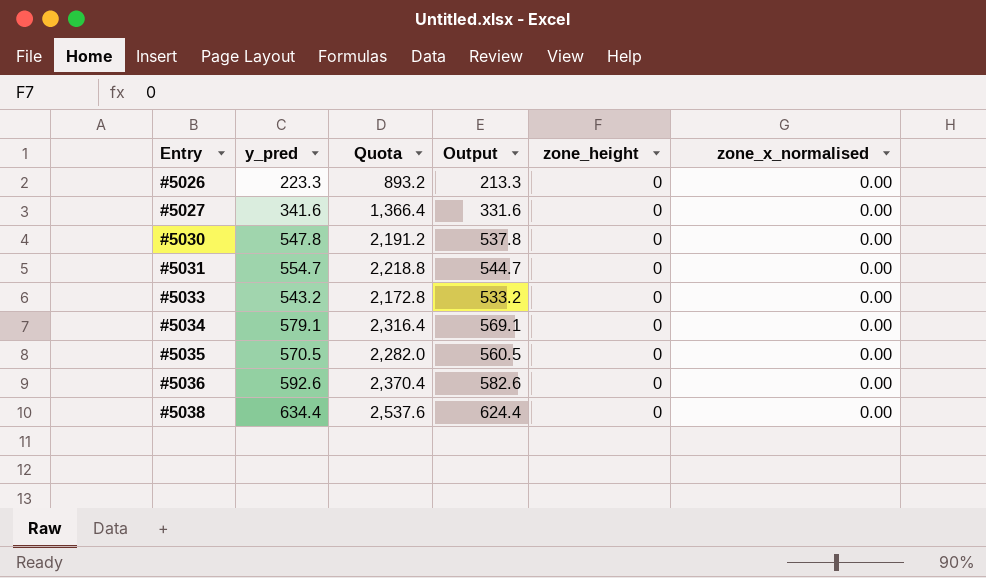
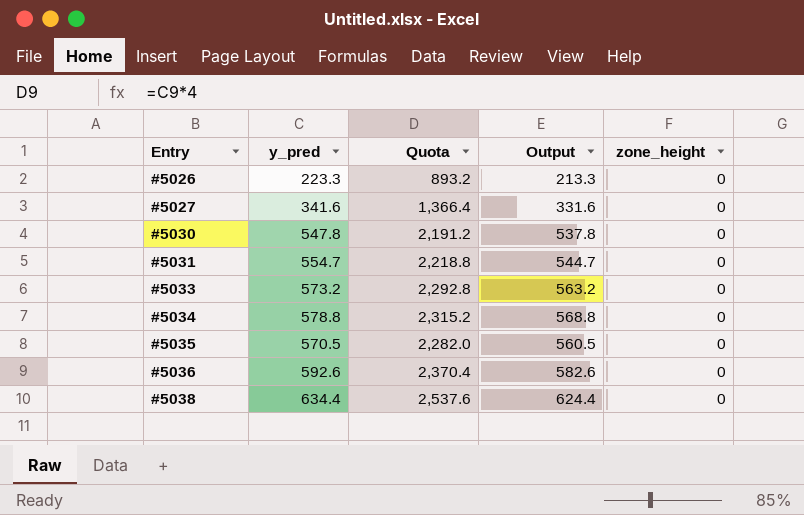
column zone_x_normalised | position: 6 -> none
#5033 | y_pred: 543.2 -> 573.2
#5033 | Quota: 2,172.8 -> 2,292.8
#5033 | Output: 533.2 -> 563.2
#5034 | y_pred: 579.1 -> 578.8
#5034 | Quota: 2,316.4 -> 2,315.2
#5034 | Output: 569.1 -> 568.8

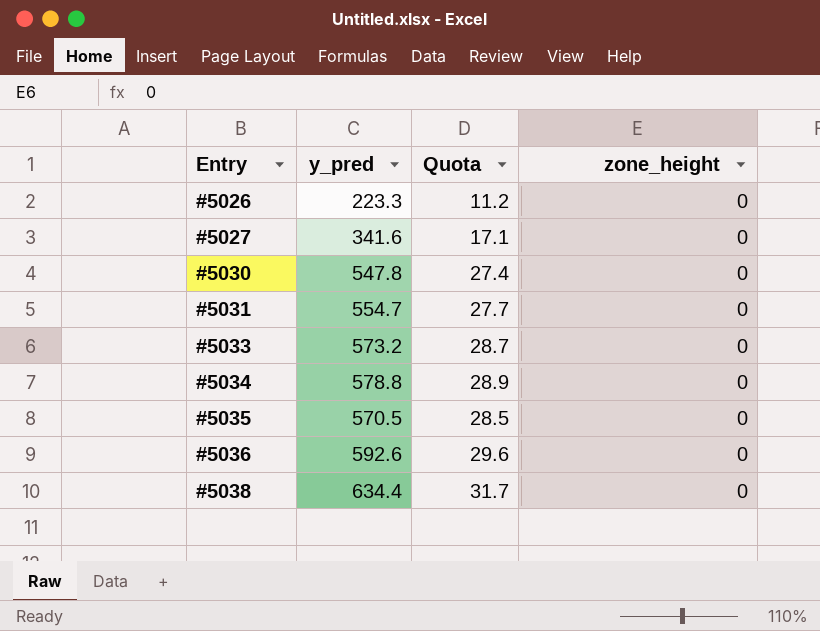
column Output | formula: [y_pred] - 10 -> none
column Quota | formula: [y_pred] * 4 -> [y_pred] * 0.05

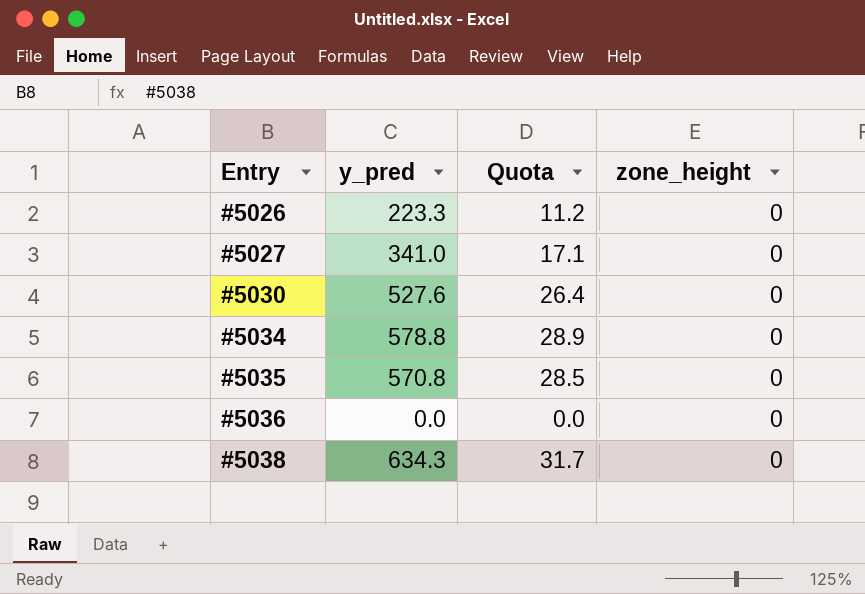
row #5031: 554.7 | 27.7 | 0 -> none
row #5033: 573.2 | 28.7 | 0 -> none
#5027 | y_pred: 341.6 -> 341.0
#5030 | y_pred: 547.8 -> 527.6
#5030 | Quota: 27.4 -> 26.4
#5035 | y_pred: 570.5 -> 570.8
#5036 | y_pred: 592.6 -> 0.0
#5036 | Quota: 29.6 -> 0.0
#5038 | y_pred: 634.4 -> 634.3

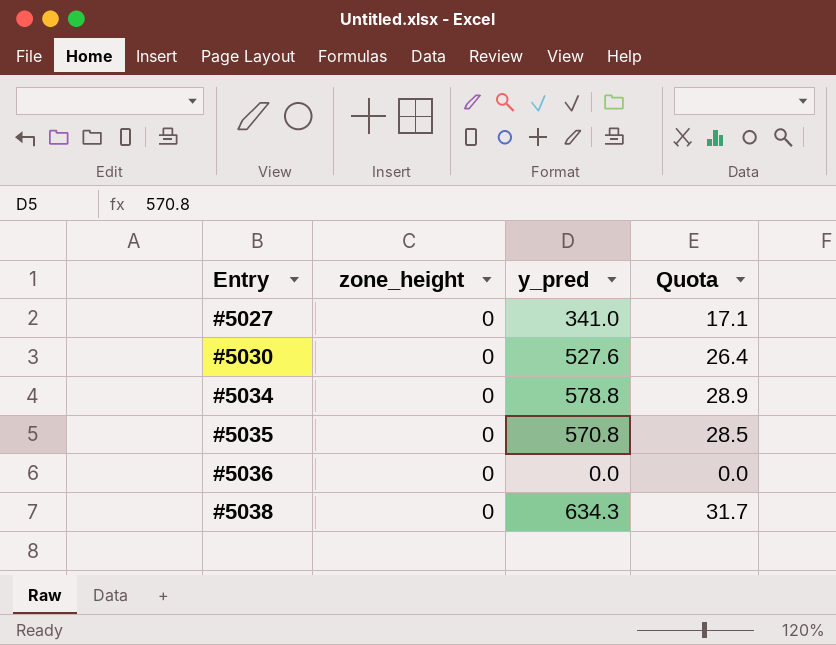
column zone_height | position: 4 -> 2
row #5026: 223.3 | 11.2 | 0 -> none

